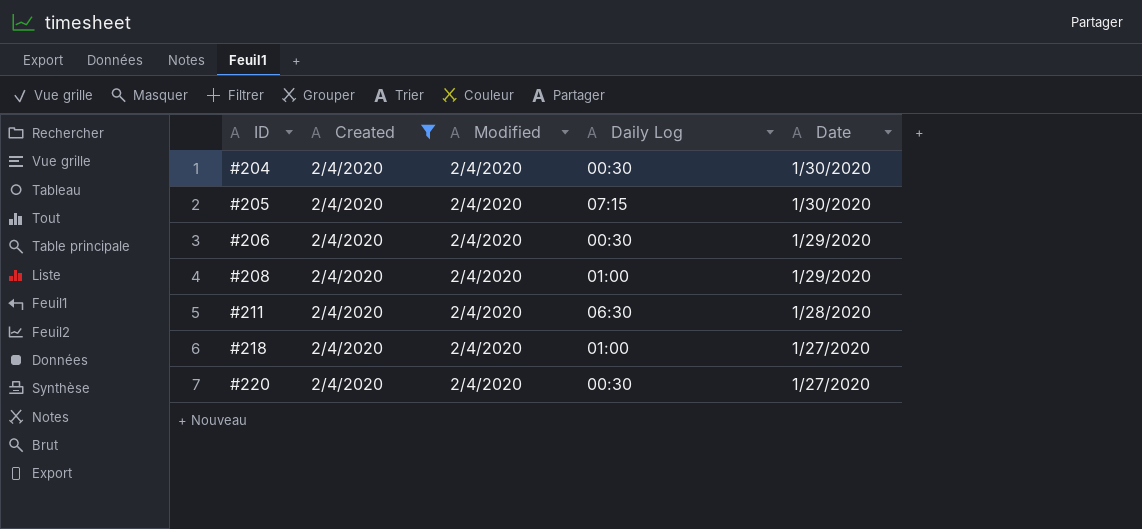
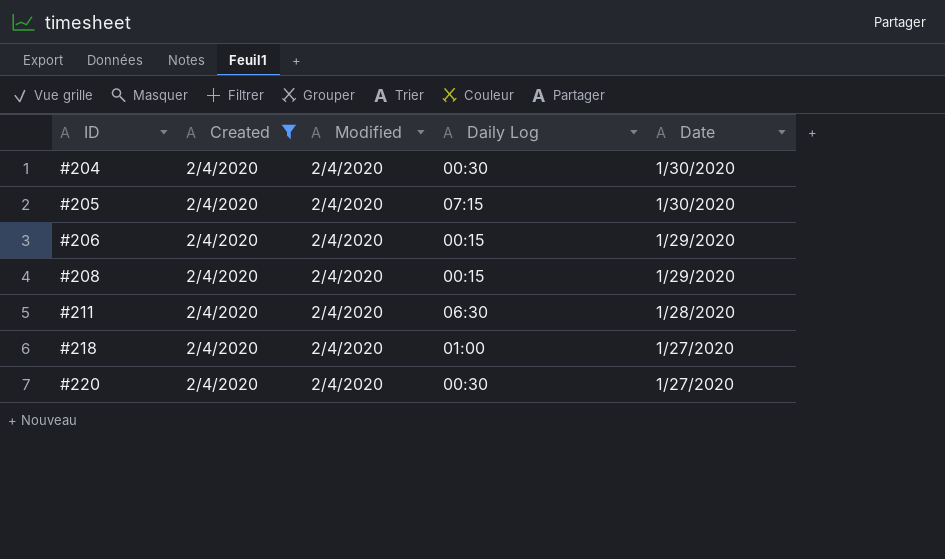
#206 | Daily Log: 00:30 -> 00:15
#208 | Daily Log: 01:00 -> 00:15

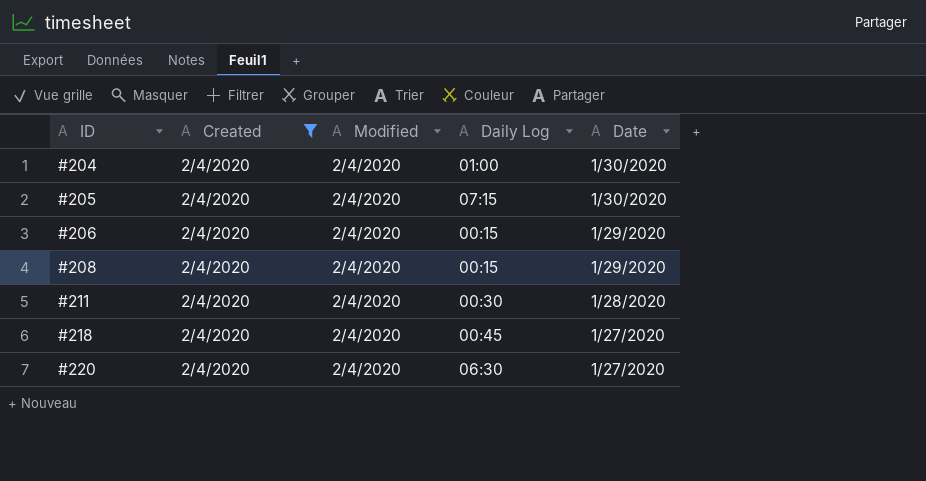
#204 | Daily Log: 00:30 -> 01:00
#211 | Daily Log: 06:30 -> 00:30
#218 | Daily Log: 01:00 -> 00:45
#220 | Daily Log: 00:30 -> 06:30

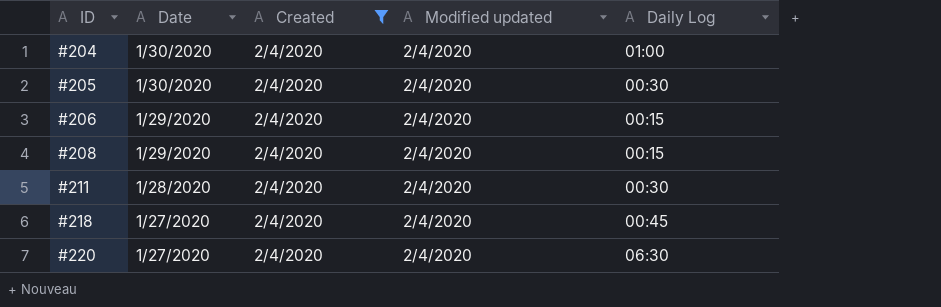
column Date | position: 5 -> 2
column name: Modified -> Modified updated
#205 | Daily Log: 07:15 -> 00:30

